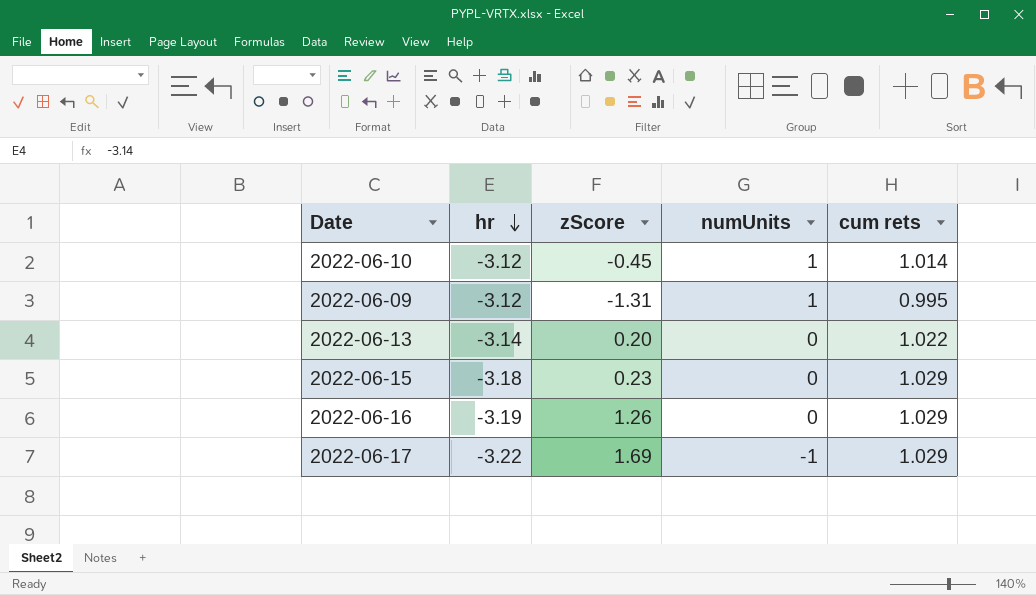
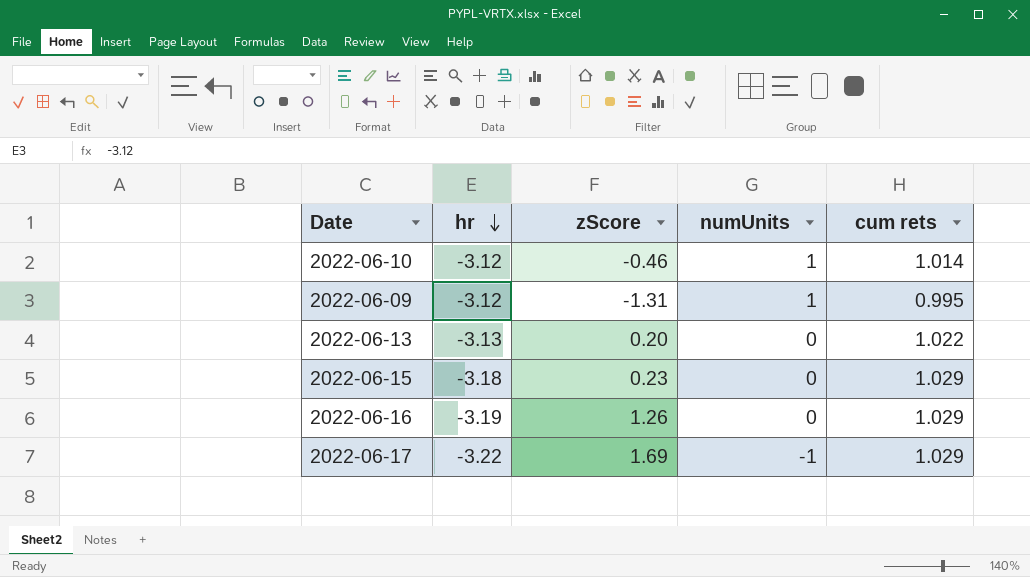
2022-06-10 | zScore: -0.45 -> -0.46
2022-06-13 | hr: -3.14 -> -3.13

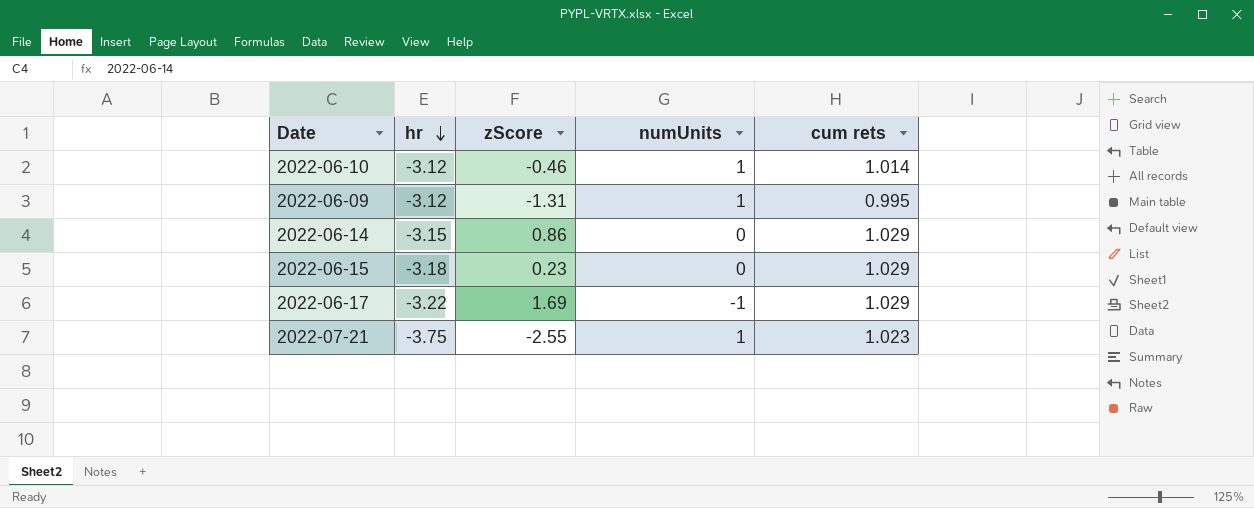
row 2022-06-13: -3.13 | 0.20 | 0 | 1.022 -> none
row 2022-06-16: -3.19 | 1.26 | 0 | 1.029 -> none
row 2022-06-14: none -> -3.15 | 0.86 | 0 | 1.029
row 2022-07-21: none -> -3.75 | -2.55 | 1 | 1.023

